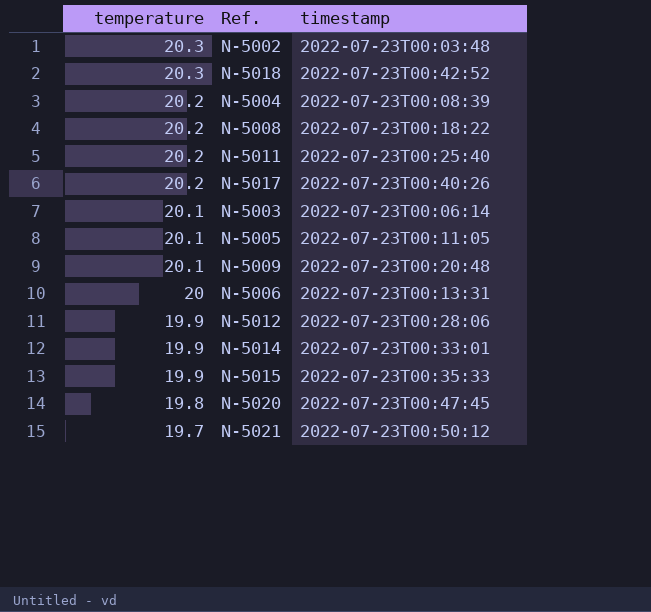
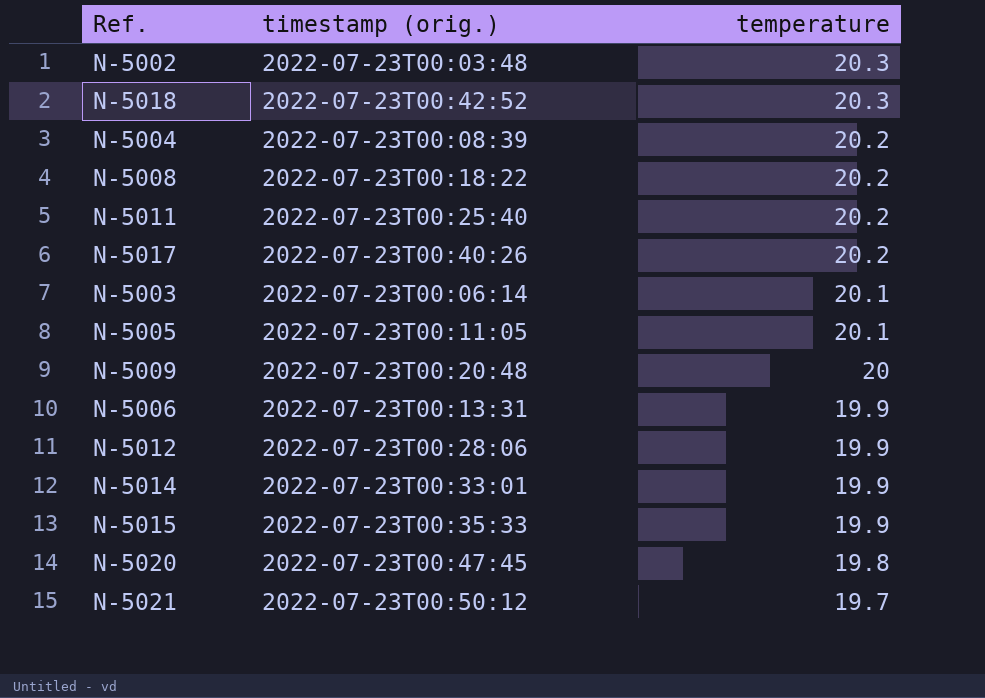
column name: timestamp -> timestamp (orig.)
column temperature | position: 1 -> 3
N-5009 | temperature: 20.1 -> 20
N-5006 | temperature: 20 -> 19.9

